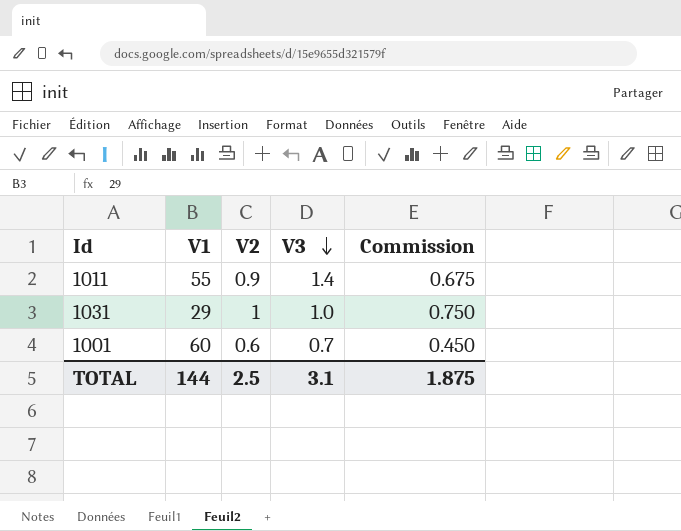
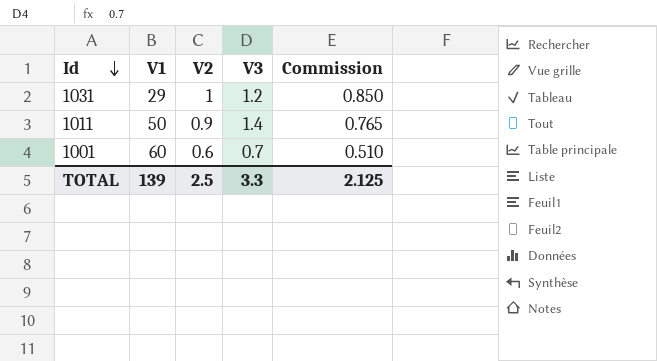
row order: V3 descending -> Id descending
column Commission | formula: [V2] * 0.75 -> [V2] * 0.85
1031 | V3: 1.0 -> 1.2
1011 | V1: 55 -> 50
TOTAL | V1: 144 -> 139
TOTAL | V3: 3.1 -> 3.3
TOTAL | Commission: 1.875 -> 2.125

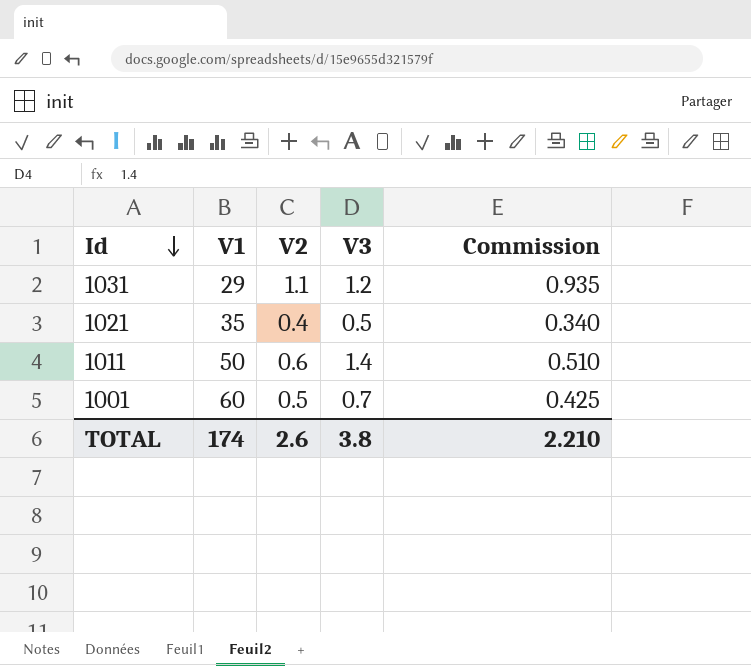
1031 | V2: 1 -> 1.1
1031 | Commission: 0.850 -> 0.935
row 1021: none -> 35 | 0.4 | 0.5 | 0.340
1011 | V2: 0.9 -> 0.6
1011 | Commission: 0.765 -> 0.510
1001 | V2: 0.6 -> 0.5
1001 | Commission: 0.510 -> 0.425
TOTAL | V1: 139 -> 174
TOTAL | V2: 2.5 -> 2.6
TOTAL | V3: 3.3 -> 3.8
TOTAL | Commission: 2.125 -> 2.210

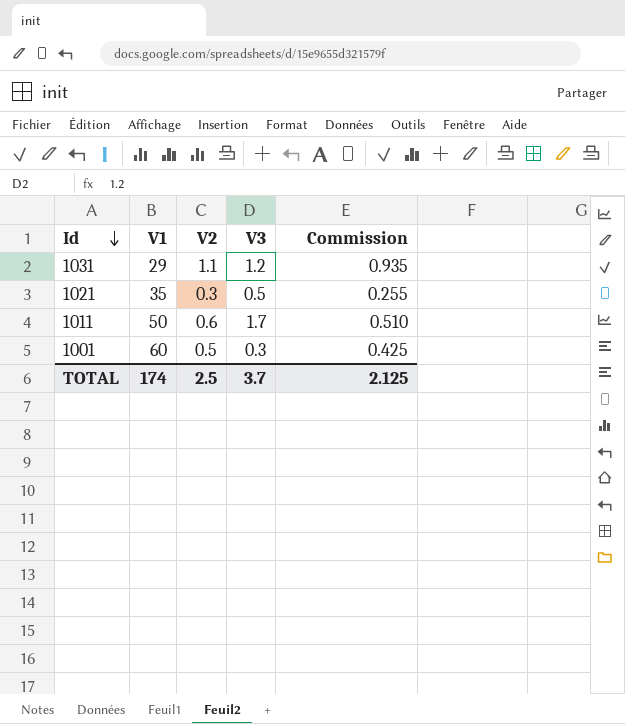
1021 | V2: 0.4 -> 0.3
1021 | Commission: 0.340 -> 0.255
1011 | V3: 1.4 -> 1.7
1001 | V3: 0.7 -> 0.3
TOTAL | V2: 2.6 -> 2.5
TOTAL | V3: 3.8 -> 3.7
TOTAL | Commission: 2.210 -> 2.125

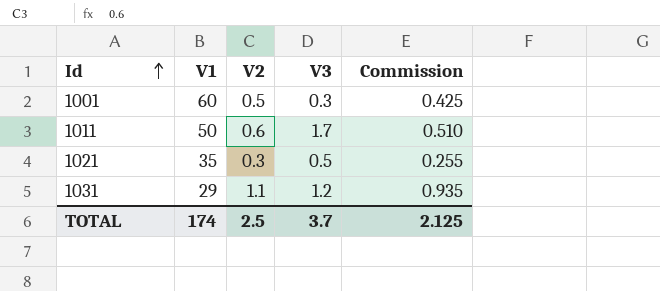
row order: Id descending -> Id ascending

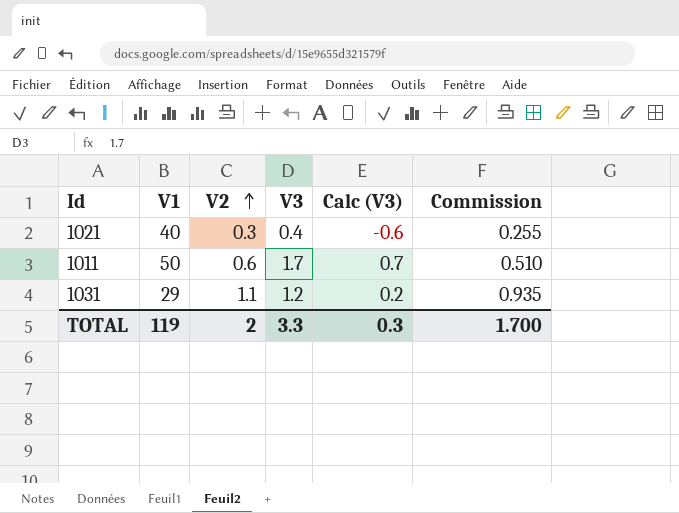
row order: Id ascending -> V2 ascending
column Calc (V3) | formula: none -> [V3] - 1
row 1001: 60 | 0.5 | 0.3 | 0.425 -> none
1021 | V1: 35 -> 40
1021 | V3: 0.5 -> 0.4
TOTAL | V1: 174 -> 119
TOTAL | V2: 2.5 -> 2
TOTAL | V3: 3.7 -> 3.3
TOTAL | Commission: 2.125 -> 1.700

